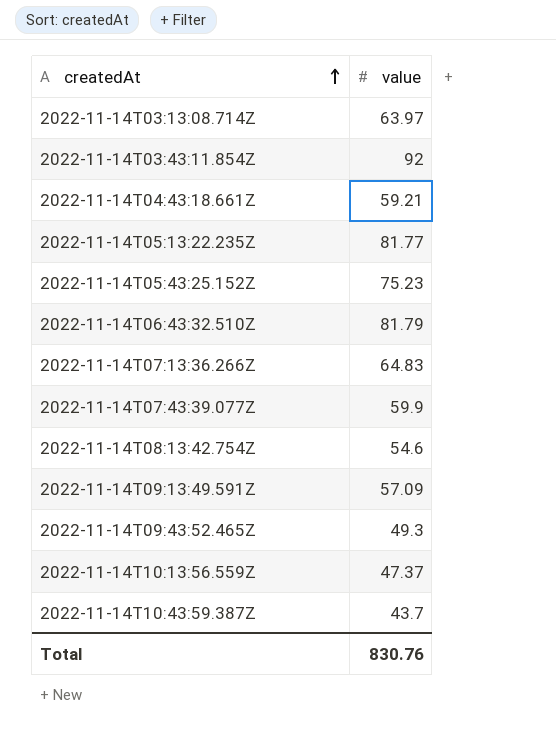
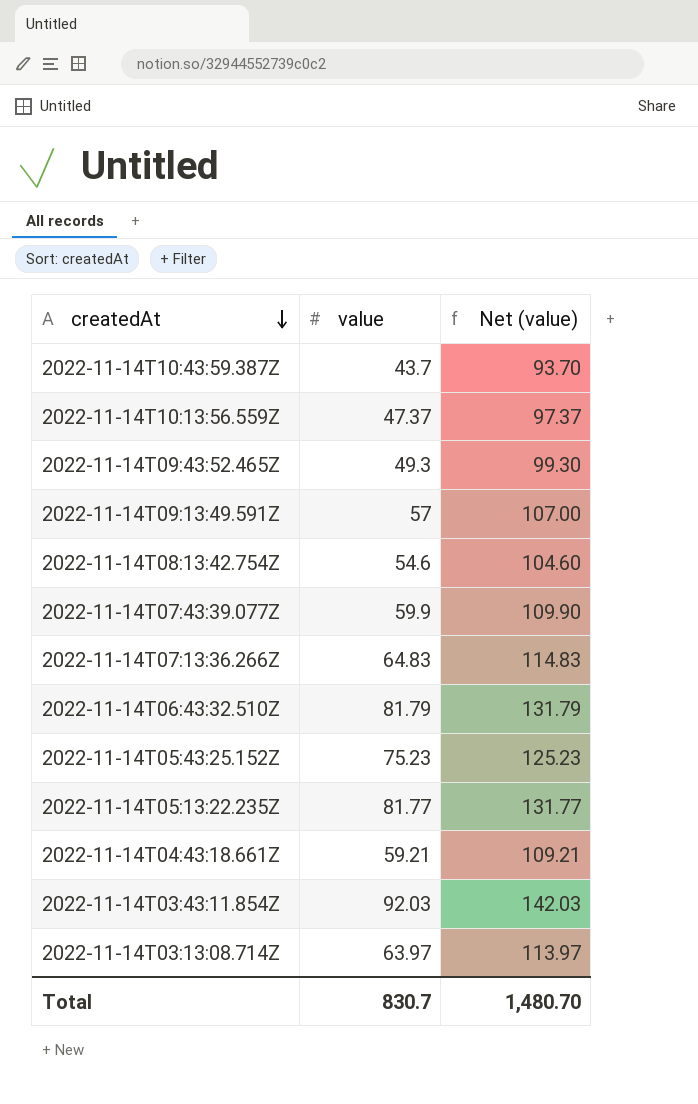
row order: createdAt ascending -> createdAt descending
column Net (value) | formula: none -> [value] + 50
2022-11-14T09:13:49.591Z | value: 57.09 -> 57
2022-11-14T03:43:11.854Z | value: 92 -> 92.03
Total | value: 830.76 -> 830.7

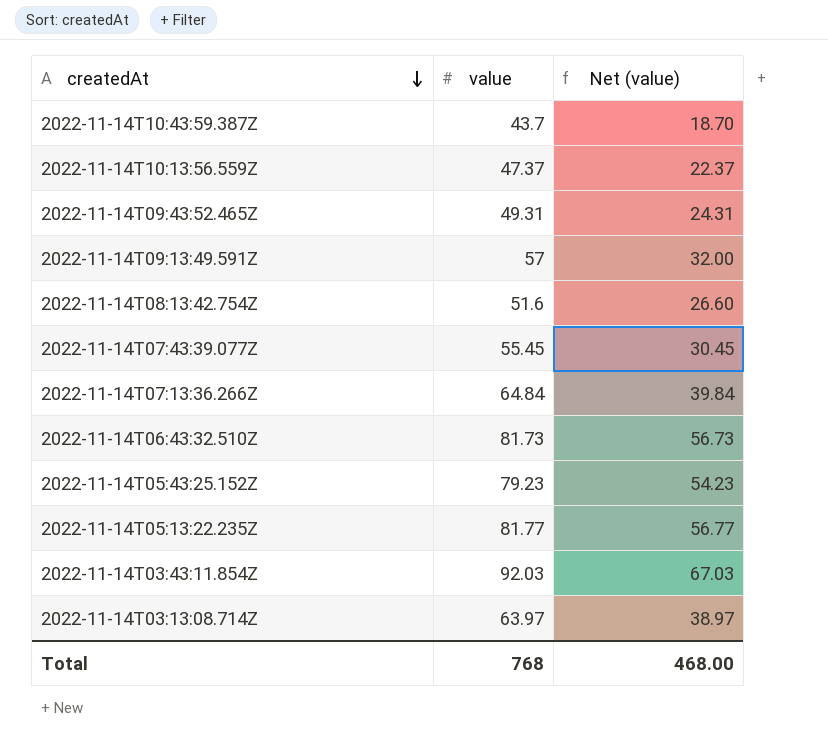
column Net (value) | formula: [value] + 50 -> [value] - 25
row 2022-11-14T04:43:18.661Z: 59.21 | 109.21 -> none
2022-11-14T09:43:52.465Z | value: 49.3 -> 49.31
2022-11-14T08:13:42.754Z | value: 54.6 -> 51.6
2022-11-14T07:43:39.077Z | value: 59.9 -> 55.45
2022-11-14T07:13:36.266Z | value: 64.83 -> 64.84
2022-11-14T06:43:32.510Z | value: 81.79 -> 81.73
2022-11-14T05:43:25.152Z | value: 75.23 -> 79.23
Total | value: 830.7 -> 768
Total | Net (value): 1,480.70 -> 468.00

